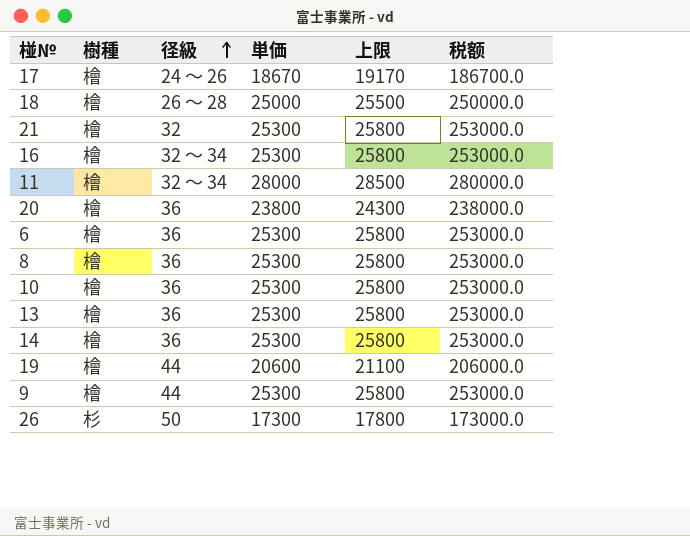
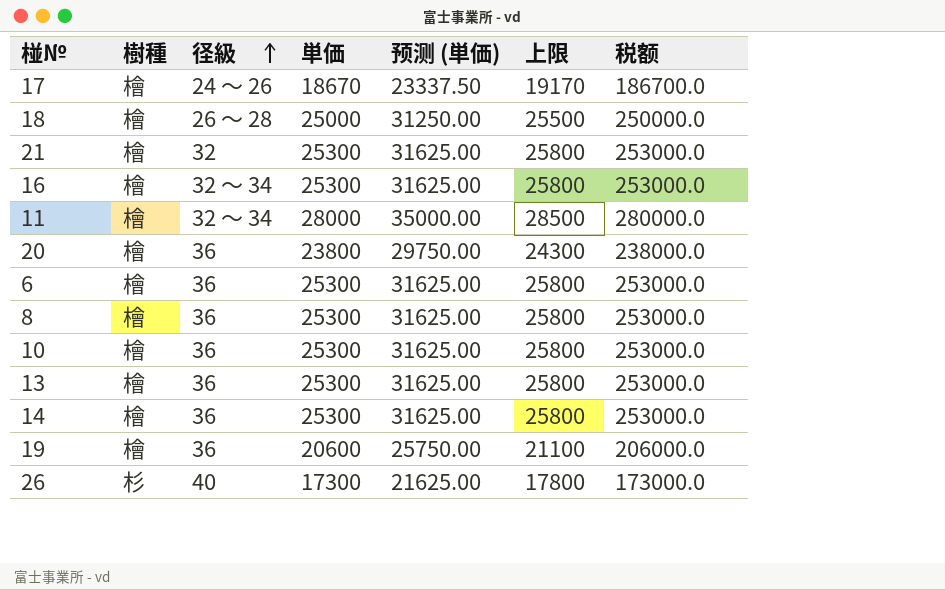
column 预测 (単価) | formula: none -> [単価] * 1.25
row 9: 檜 | 44 | 25300 | 25800 | 253000.0 -> none
19 | 径級: 44 -> 36
26 | 径級: 50 -> 40

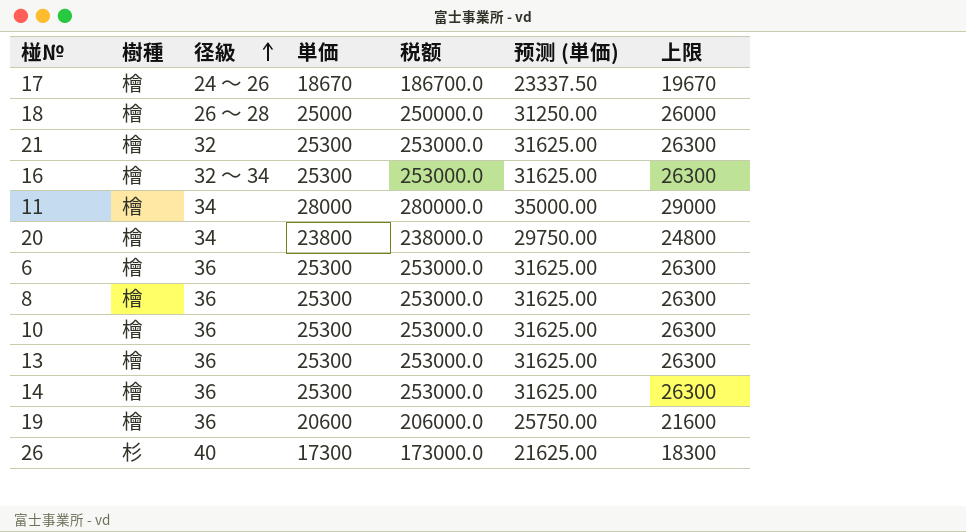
column 税额 | position: 7 -> 5
column 上限 | formula: [単価] + 500 -> [単価] + 1000
11 | 径級: 32 ～ 34 -> 34
20 | 径級: 36 -> 34

